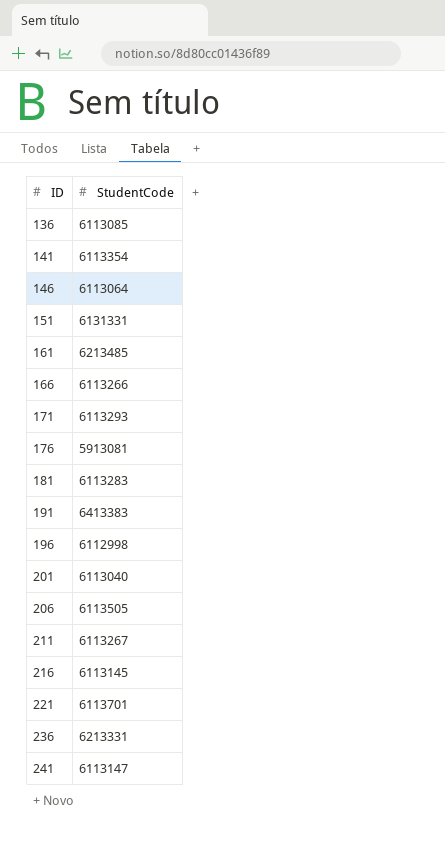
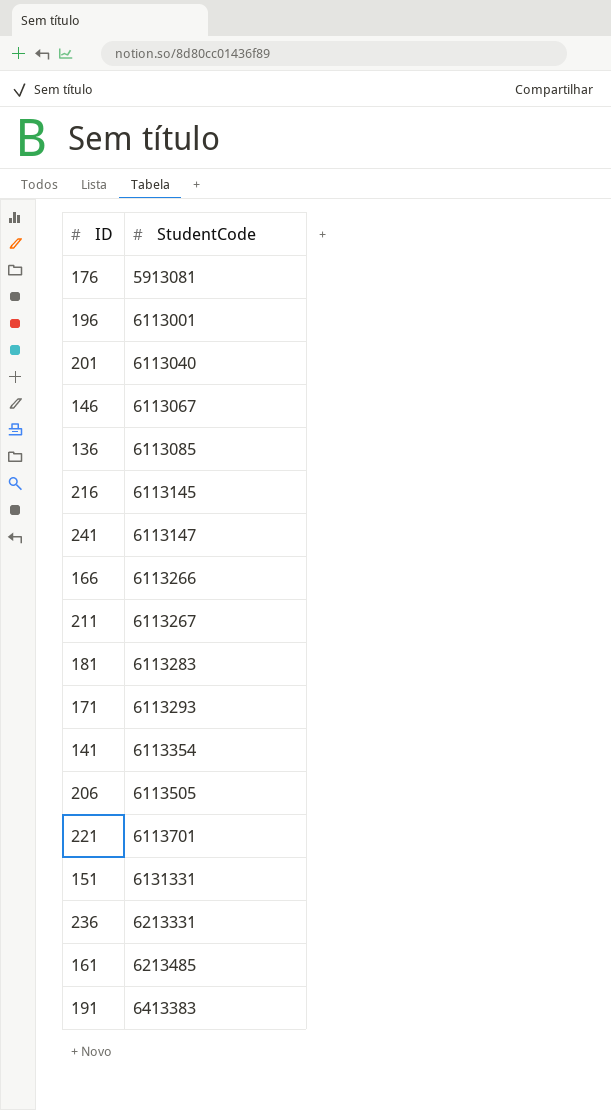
row order: ID ascending -> StudentCode ascending
196 | StudentCode: 6112998 -> 6113001
146 | StudentCode: 6113064 -> 6113067

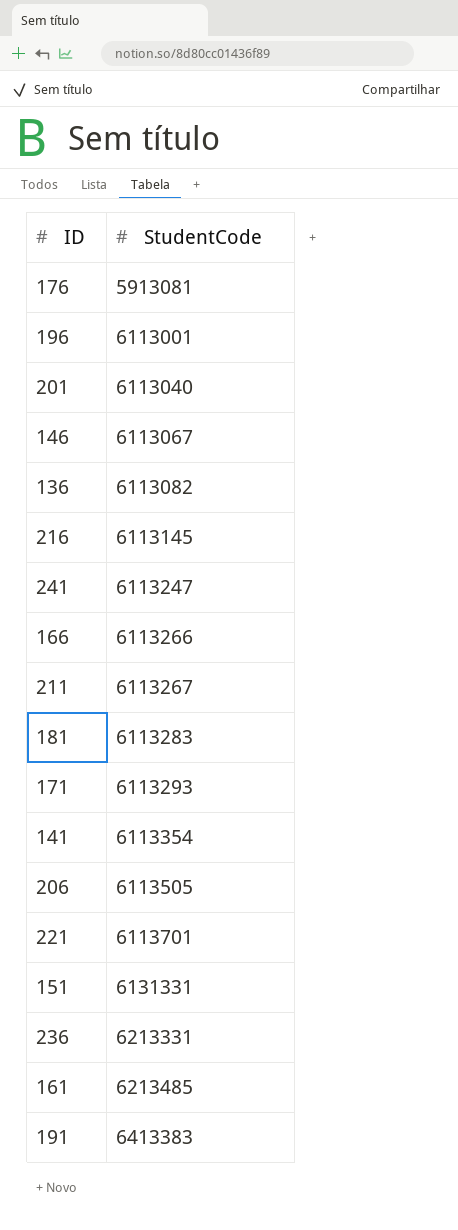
136 | StudentCode: 6113085 -> 6113082
241 | StudentCode: 6113147 -> 6113247

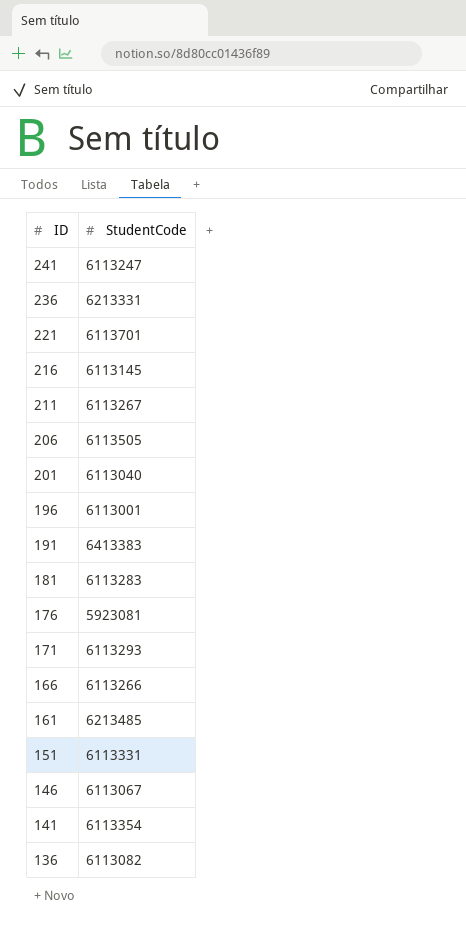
row order: StudentCode ascending -> ID descending
176 | StudentCode: 5913081 -> 5923081
151 | StudentCode: 6131331 -> 6113331

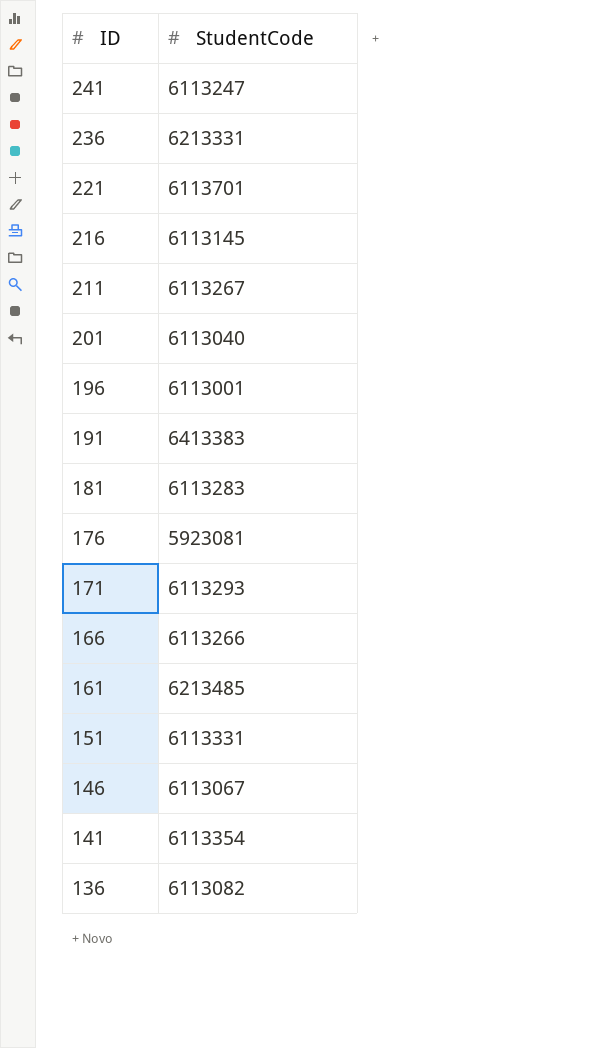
row 206: 6113505 -> none

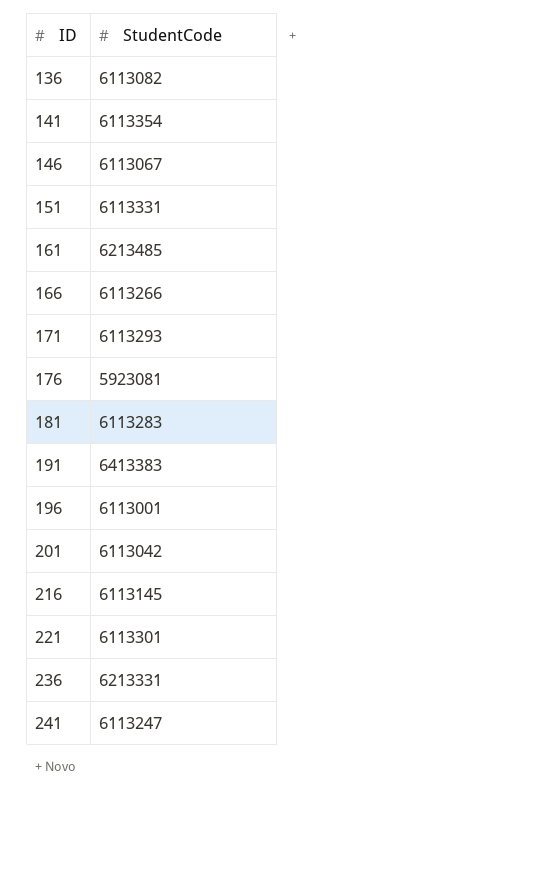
row order: ID descending -> ID ascending
row 211: 6113267 -> none
201 | StudentCode: 6113040 -> 6113042
221 | StudentCode: 6113701 -> 6113301

